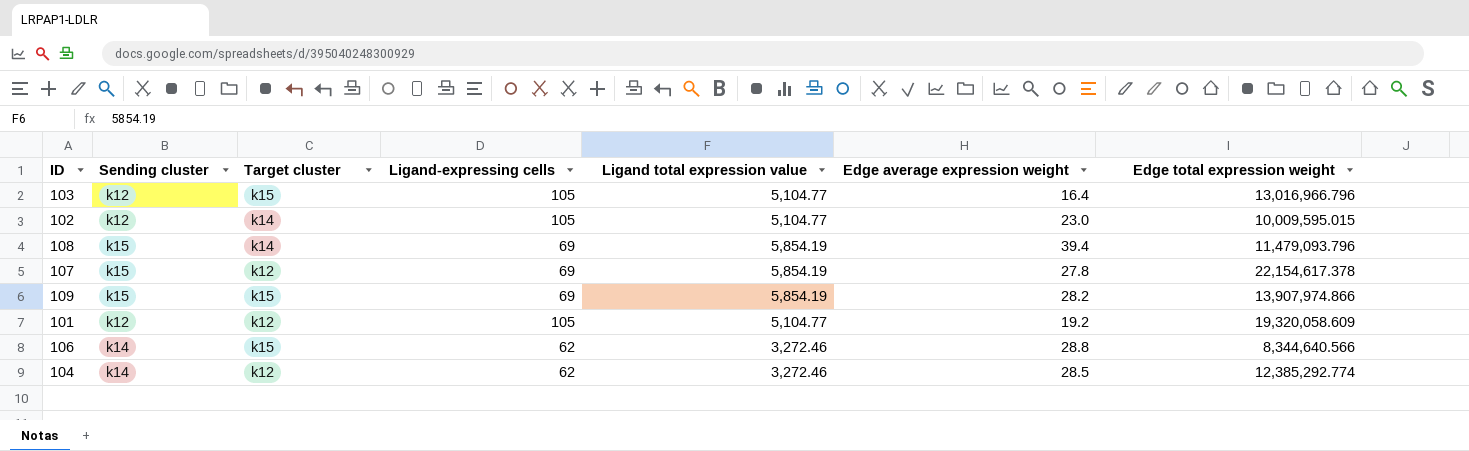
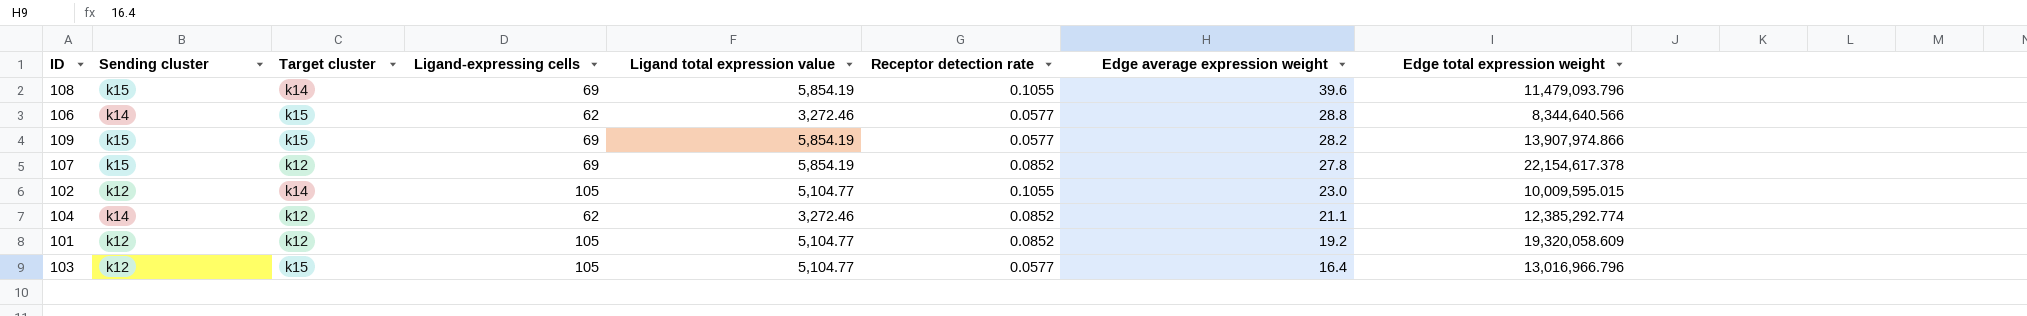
row order: none -> Edge average expression weight descending
column Receptor detection rate | position: none -> 6
108 | Edge average expression weight: 39.4 -> 39.6
104 | Edge average expression weight: 28.5 -> 21.1

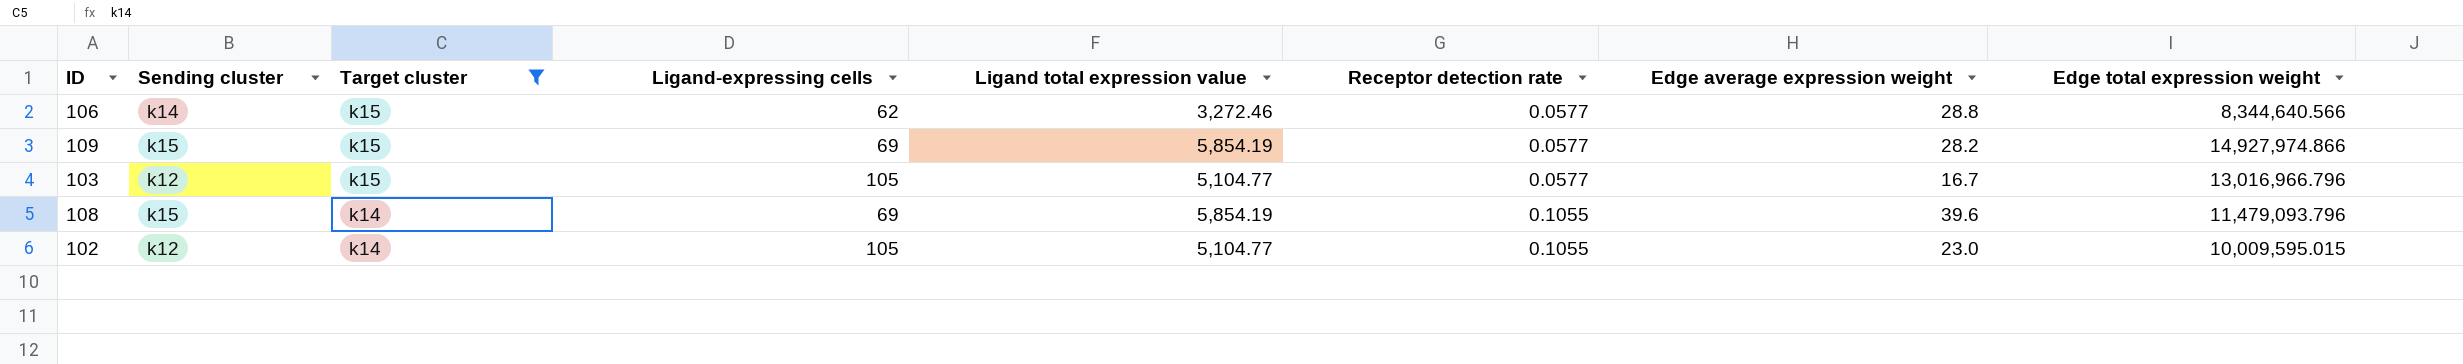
filter: none -> Target cluster != k12
row order: Edge average expression weight descending -> Target cluster descending
109 | Edge total expression weight: 13,907,974.866 -> 14,927,974.866
103 | Edge average expression weight: 16.4 -> 16.7

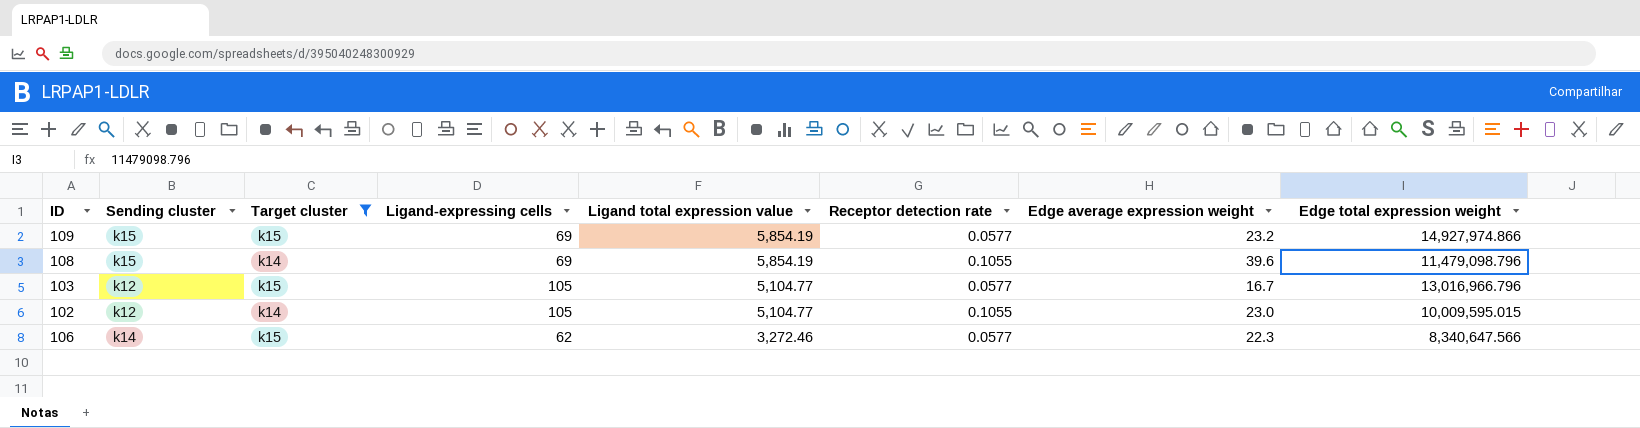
row order: Target cluster descending -> Ligand total expression value descending
109 | Edge average expression weight: 28.2 -> 23.2
108 | Edge total expression weight: 11,479,093.796 -> 11,479,098.796
106 | Edge average expression weight: 28.8 -> 22.3
106 | Edge total expression weight: 8,344,640.566 -> 8,340,647.566

